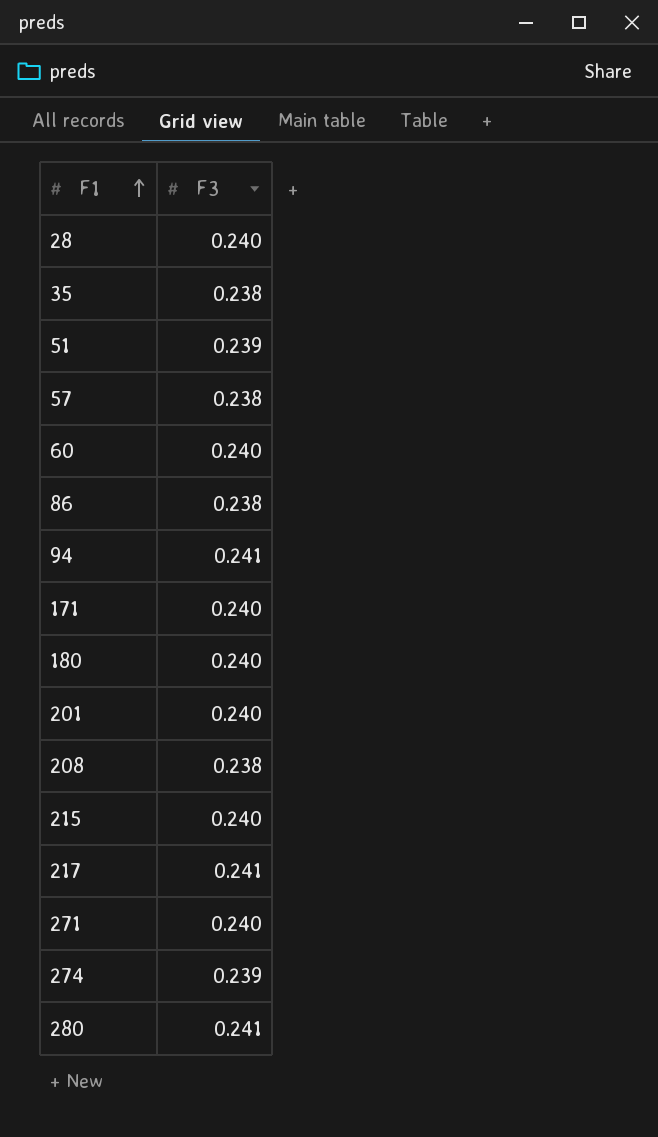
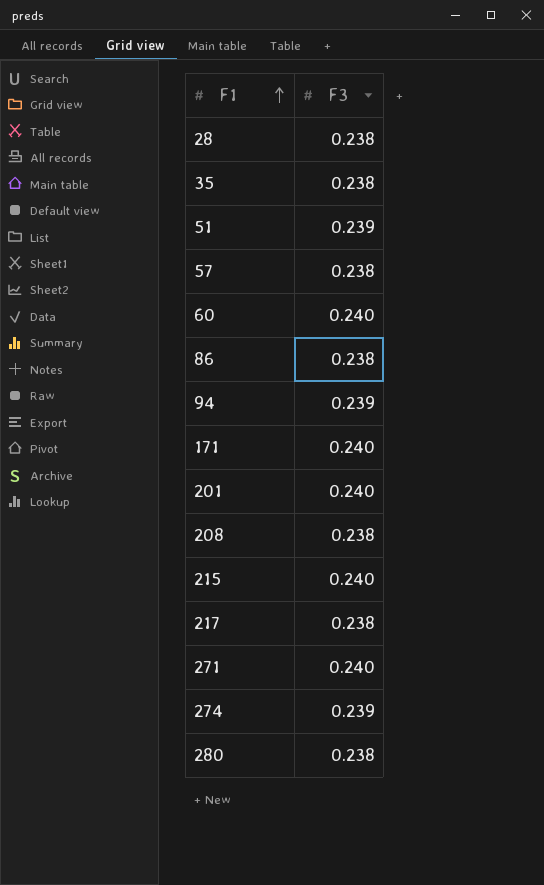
row 180: 0.240 -> none
28 | F3: 0.240 -> 0.238
94 | F3: 0.241 -> 0.239
217 | F3: 0.241 -> 0.238
280 | F3: 0.241 -> 0.238

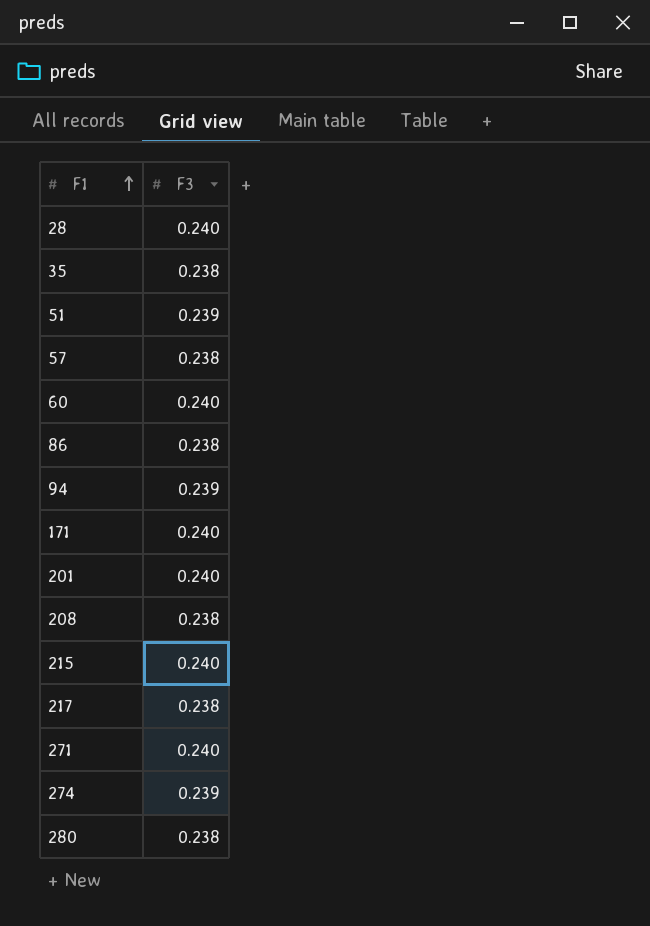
28 | F3: 0.238 -> 0.240

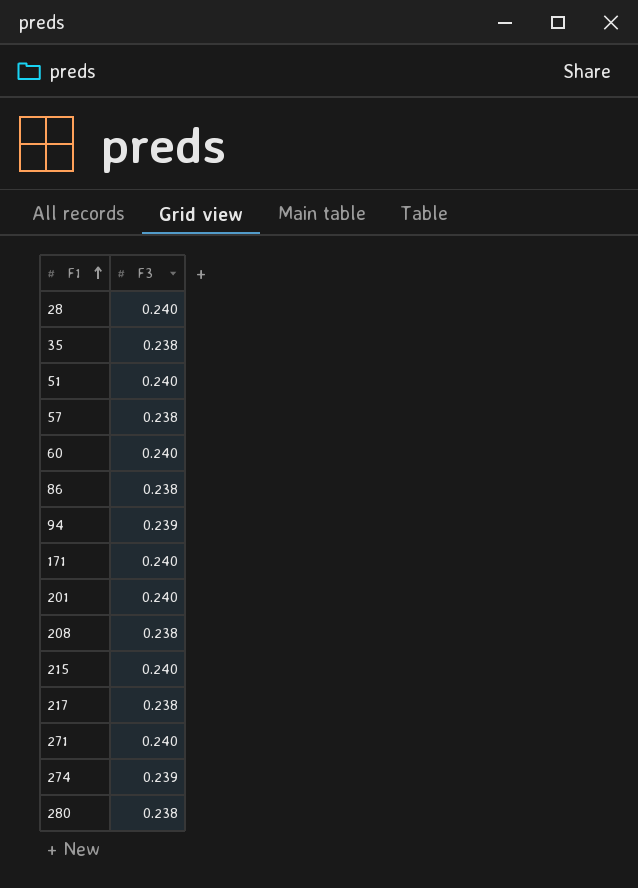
51 | F3: 0.239 -> 0.240

